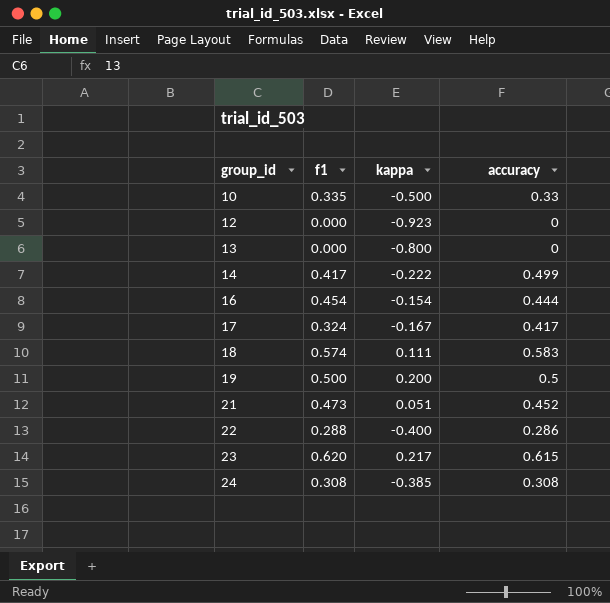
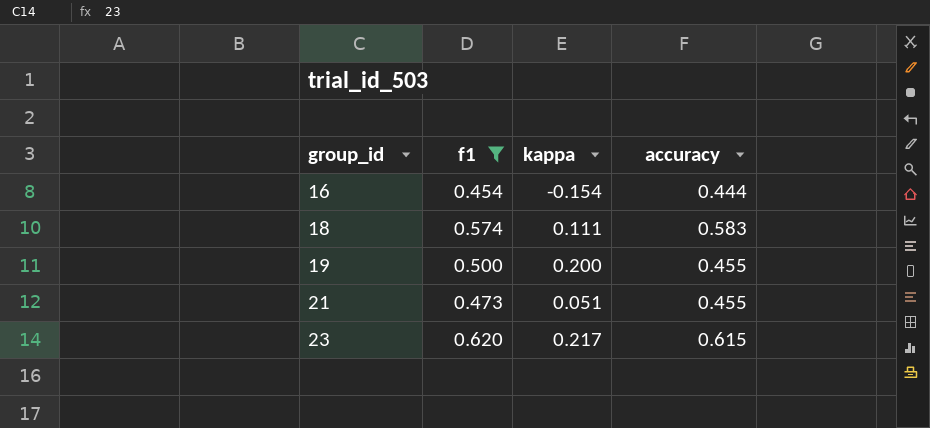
filter: none -> f1 >= 0.454
19 | accuracy: 0.5 -> 0.455
21 | accuracy: 0.452 -> 0.455

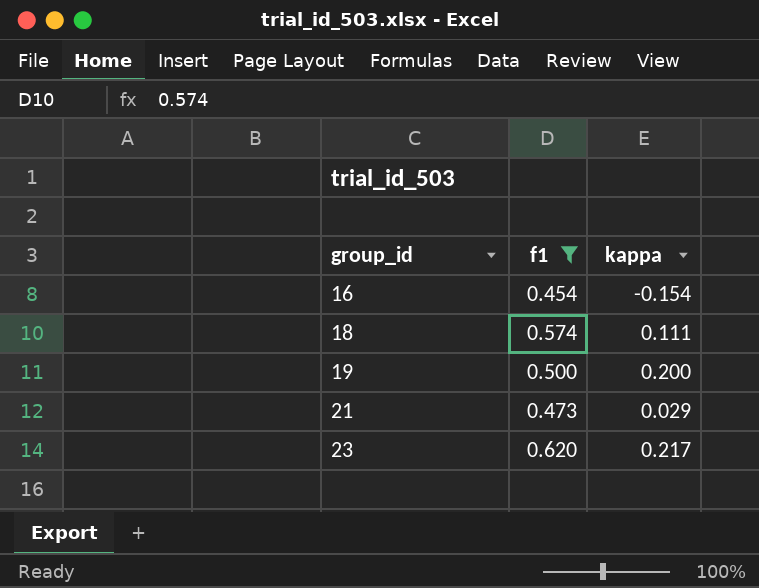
column accuracy | position: 4 -> none
21 | kappa: 0.051 -> 0.029

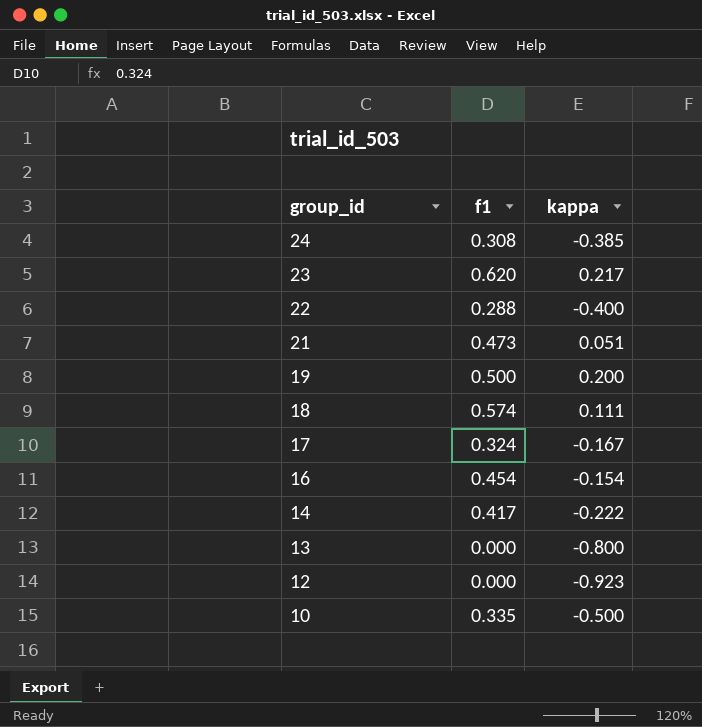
filter: f1 >= 0.454 -> none
row order: group_id ascending -> group_id descending
21 | kappa: 0.029 -> 0.051

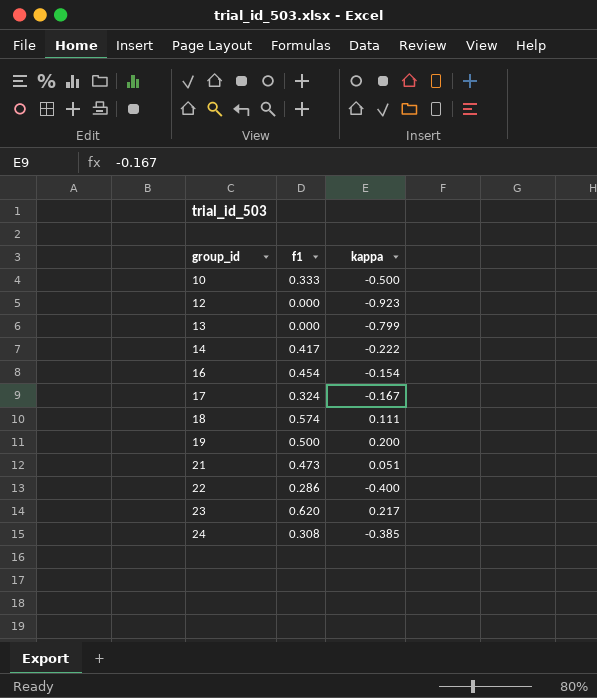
row order: group_id descending -> group_id ascending
10 | f1: 0.335 -> 0.333
13 | kappa: -0.800 -> -0.799
22 | f1: 0.288 -> 0.286

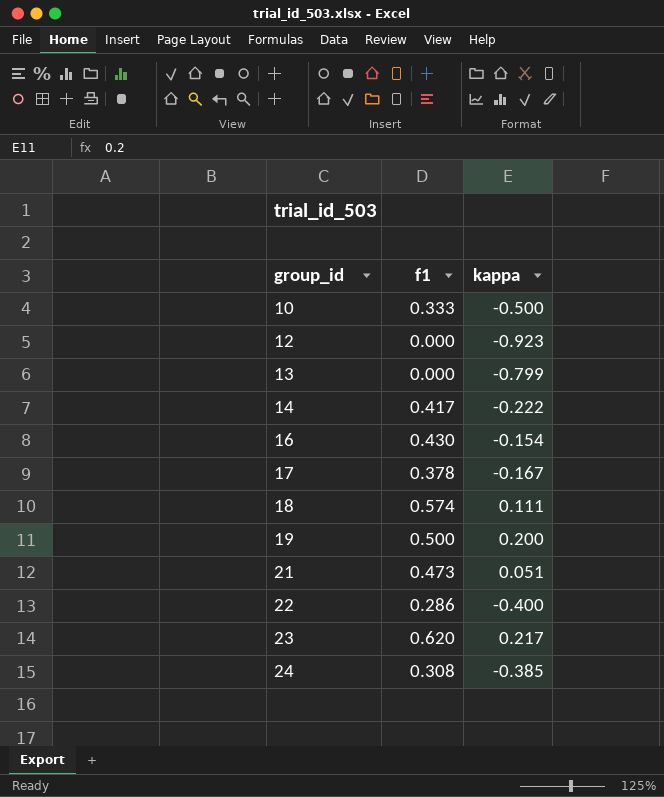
16 | f1: 0.454 -> 0.430
17 | f1: 0.324 -> 0.378

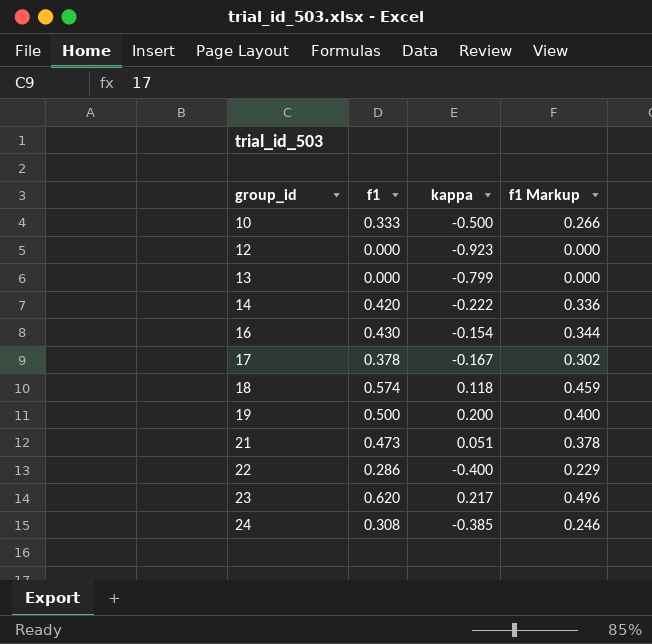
column f1 Markup | formula: none -> [f1] * 0.8
14 | f1: 0.417 -> 0.420
18 | kappa: 0.111 -> 0.118

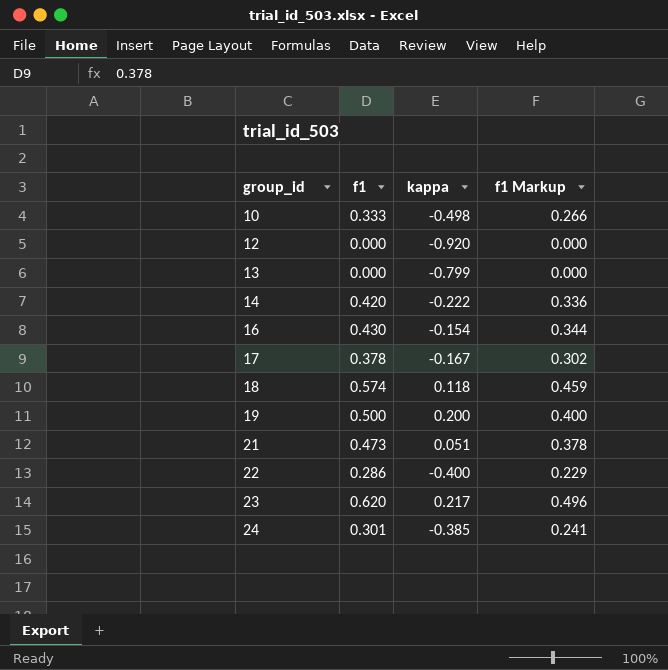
10 | kappa: -0.500 -> -0.498
12 | kappa: -0.923 -> -0.920
24 | f1: 0.308 -> 0.301
24 | f1 Markup: 0.246 -> 0.241

